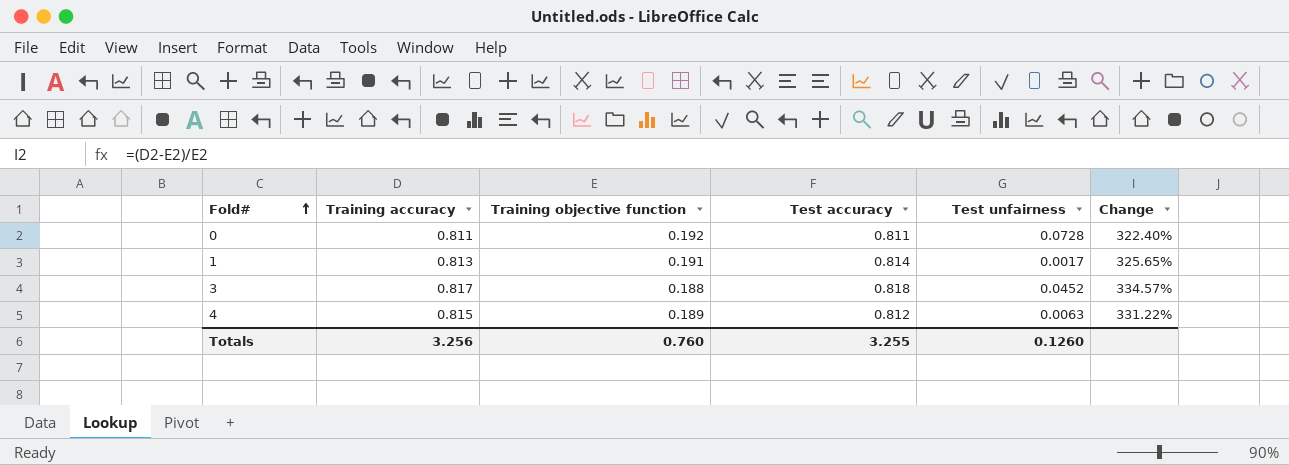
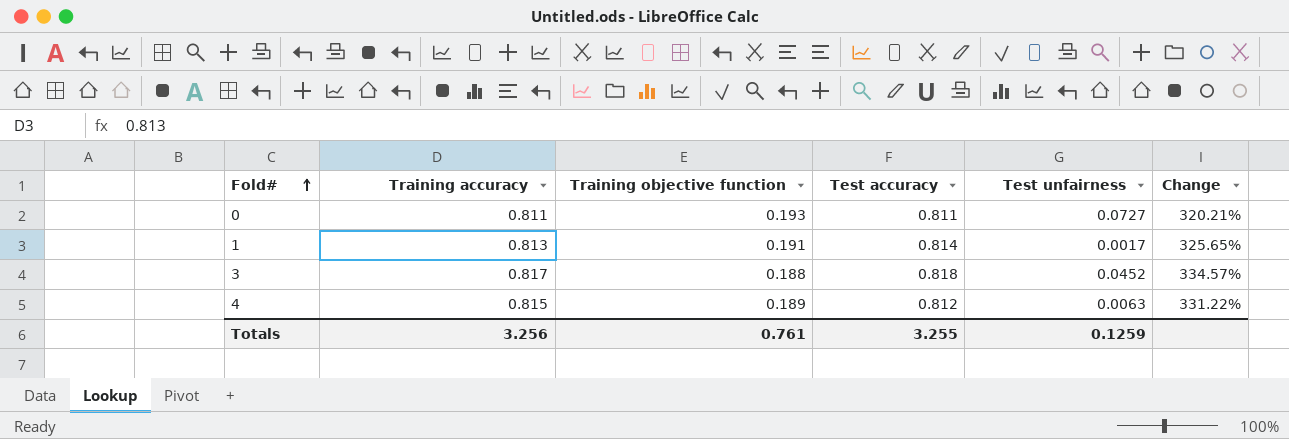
0 | Training objective function: 0.192 -> 0.193
0 | Test unfairness: 0.0728 -> 0.0727
0 | Change: 322.40% -> 320.21%
Totals | Training objective function: 0.760 -> 0.761
Totals | Test unfairness: 0.1260 -> 0.1259

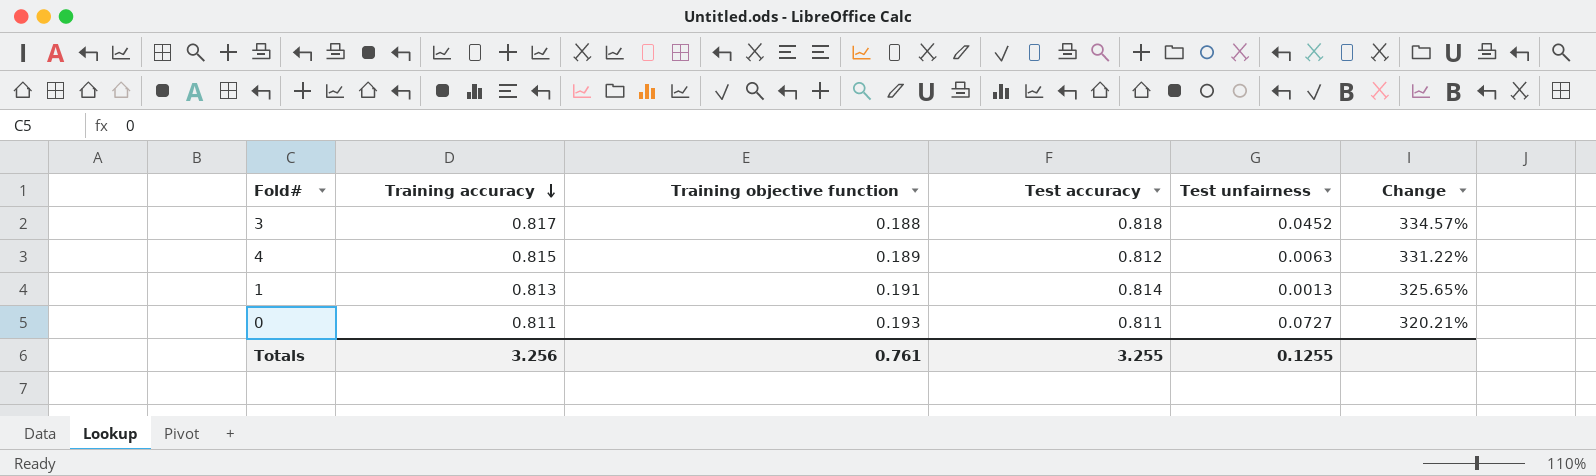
row order: Fold# ascending -> Training accuracy descending
1 | Test unfairness: 0.0017 -> 0.0013
Totals | Test unfairness: 0.1259 -> 0.1255

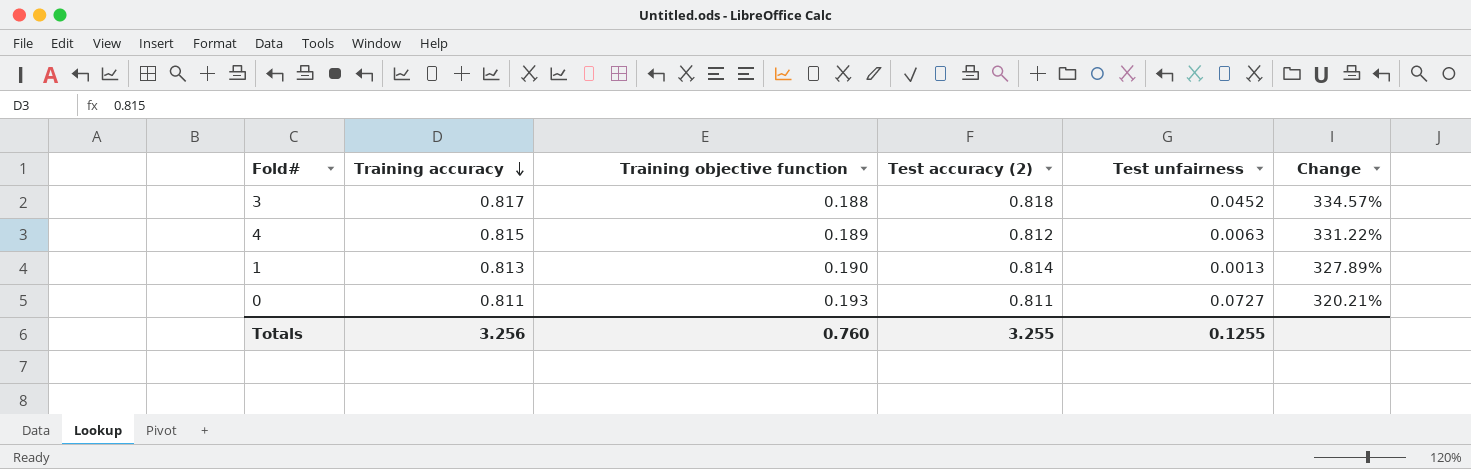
column name: Test accuracy -> Test accuracy (2)
1 | Training objective function: 0.191 -> 0.190
1 | Change: 325.65% -> 327.89%
Totals | Training objective function: 0.761 -> 0.760

